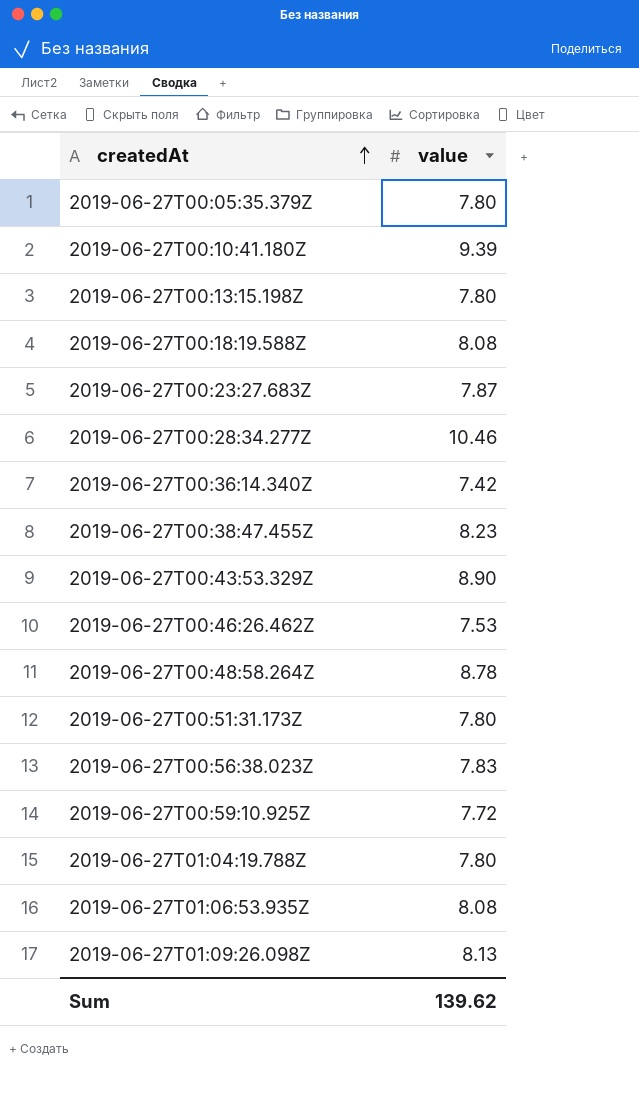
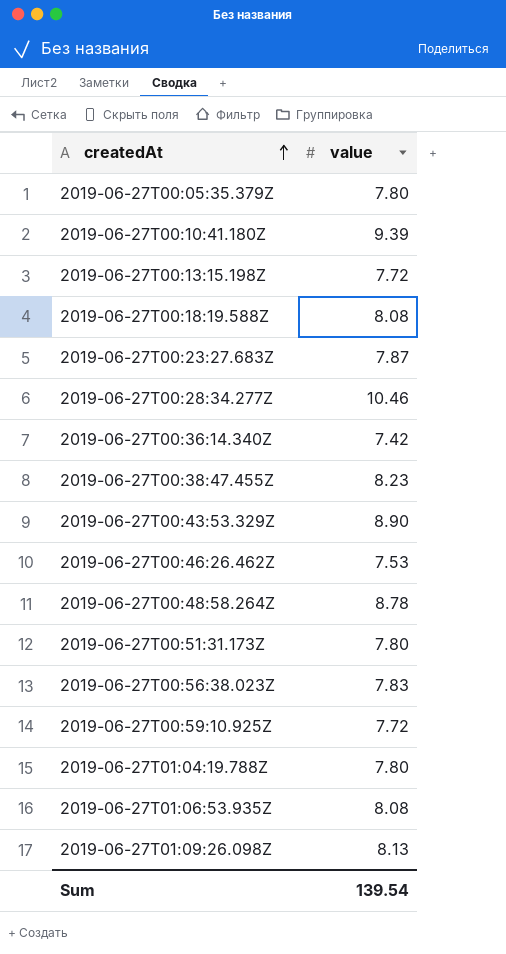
2019-06-27T00:13:15.198Z | value: 7.80 -> 7.72
Sum | value: 139.62 -> 139.54

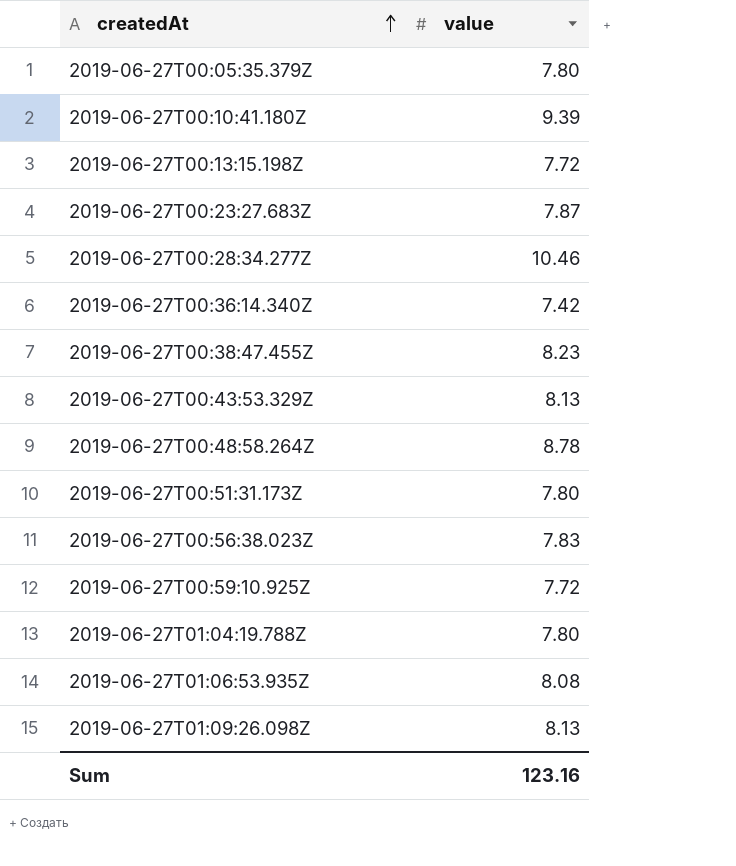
row 2019-06-27T00:18:19.588Z: 8.08 -> none
row 2019-06-27T00:46:26.462Z: 7.53 -> none
2019-06-27T00:43:53.329Z | value: 8.90 -> 8.13
Sum | value: 139.54 -> 123.16

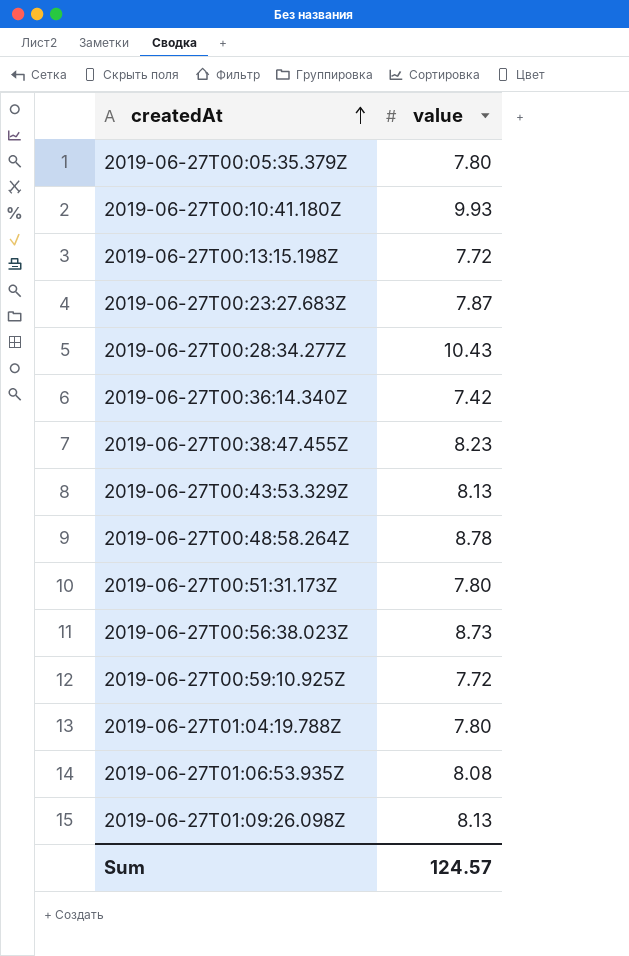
2019-06-27T00:10:41.180Z | value: 9.39 -> 9.93
2019-06-27T00:28:34.277Z | value: 10.46 -> 10.43
2019-06-27T00:56:38.023Z | value: 7.83 -> 8.73
Sum | value: 123.16 -> 124.57

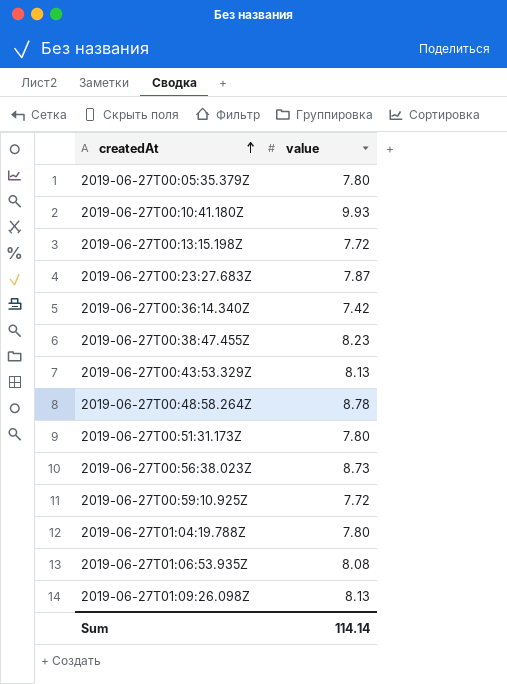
row 2019-06-27T00:28:34.277Z: 10.43 -> none
Sum | value: 124.57 -> 114.14

